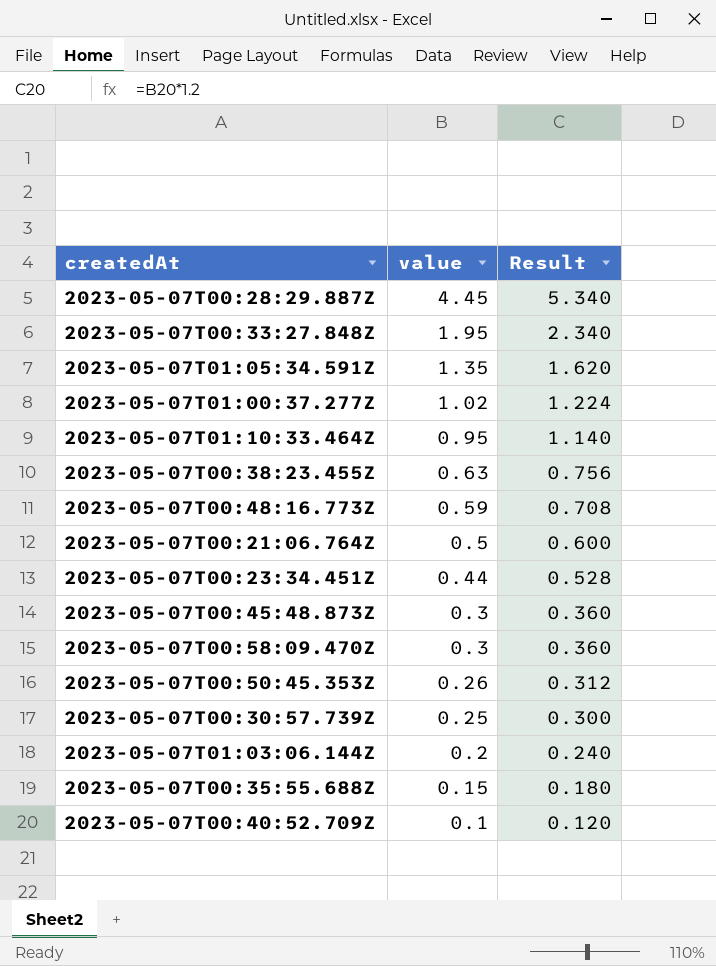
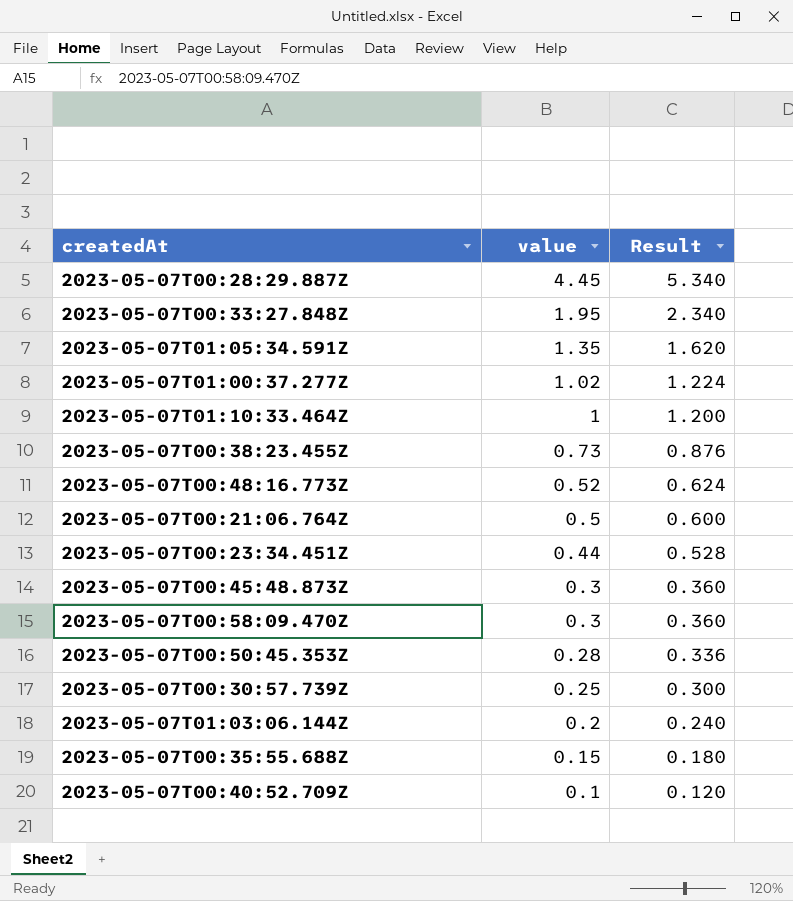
2023-05-07T01:10:33.464Z | value: 0.95 -> 1
2023-05-07T01:10:33.464Z | Result: 1.140 -> 1.200
2023-05-07T00:38:23.455Z | value: 0.63 -> 0.73
2023-05-07T00:38:23.455Z | Result: 0.756 -> 0.876
2023-05-07T00:48:16.773Z | value: 0.59 -> 0.52
2023-05-07T00:48:16.773Z | Result: 0.708 -> 0.624
2023-05-07T00:50:45.353Z | value: 0.26 -> 0.28
2023-05-07T00:50:45.353Z | Result: 0.312 -> 0.336

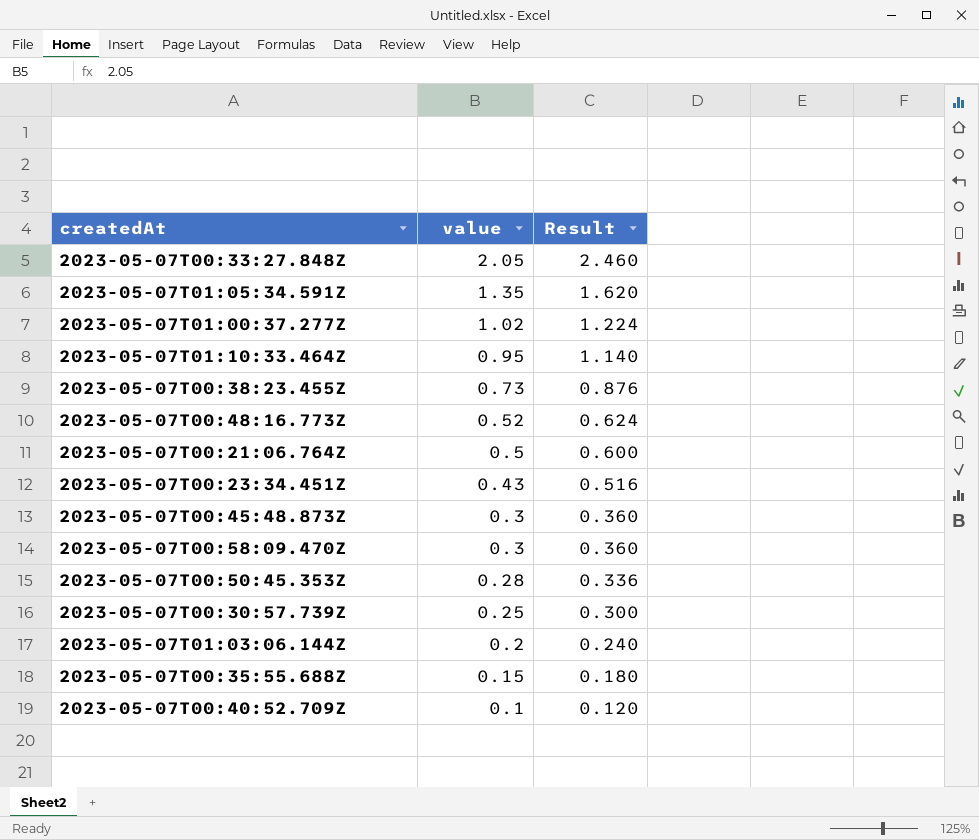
row 2023-05-07T00:28:29.887Z: 4.45 | 5.340 -> none
2023-05-07T00:33:27.848Z | value: 1.95 -> 2.05
2023-05-07T00:33:27.848Z | Result: 2.340 -> 2.460
2023-05-07T01:10:33.464Z | value: 1 -> 0.95
2023-05-07T01:10:33.464Z | Result: 1.200 -> 1.140
2023-05-07T00:23:34.451Z | value: 0.44 -> 0.43
2023-05-07T00:23:34.451Z | Result: 0.528 -> 0.516

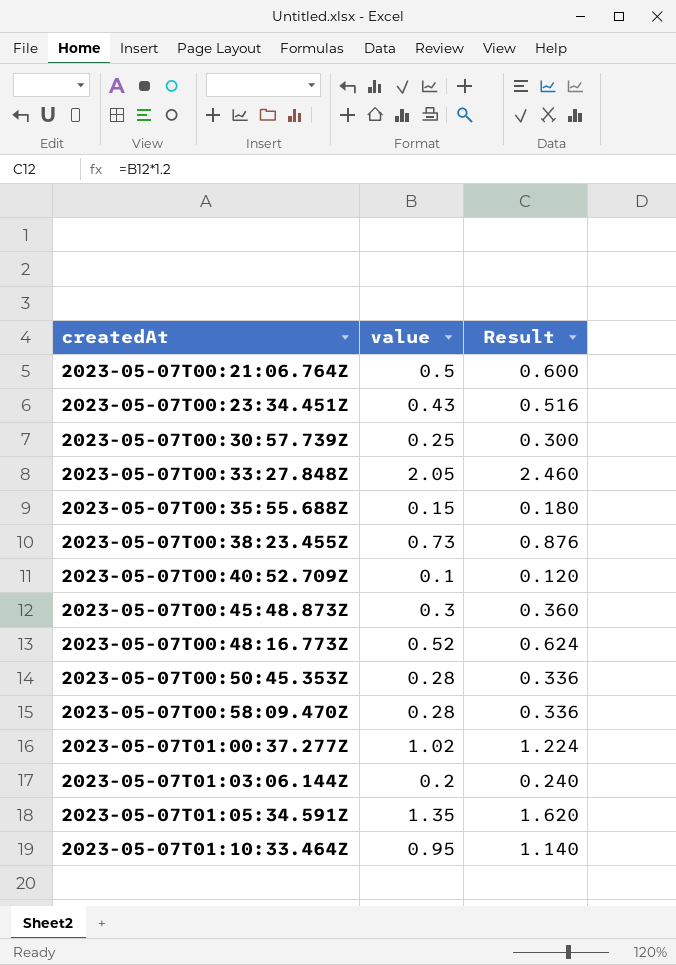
row order: value descending -> createdAt ascending
2023-05-07T00:58:09.470Z | value: 0.3 -> 0.28
2023-05-07T00:58:09.470Z | Result: 0.360 -> 0.336

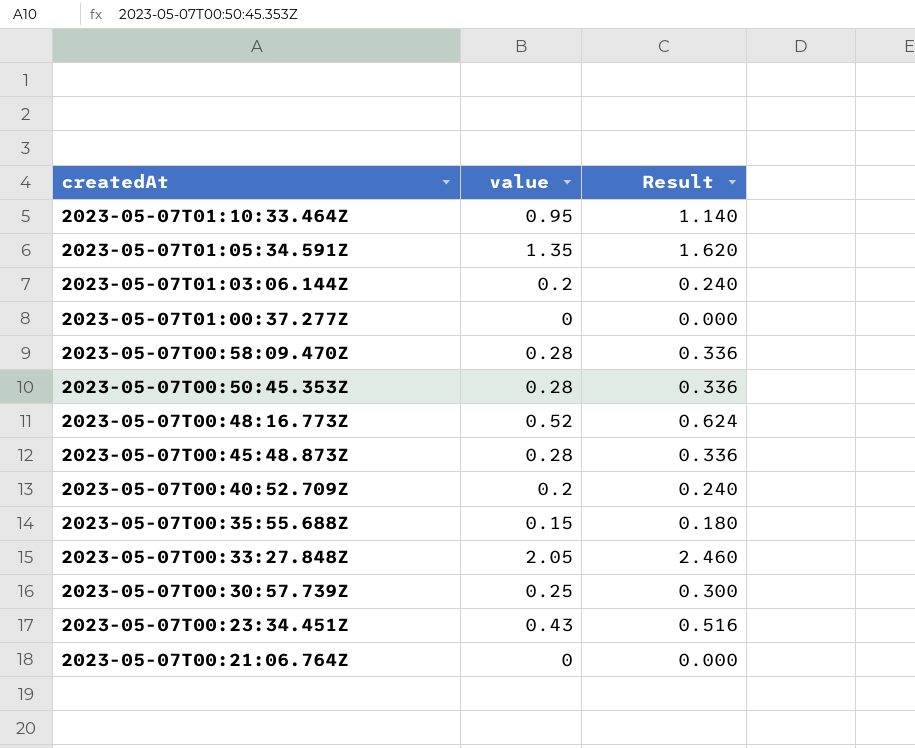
row order: createdAt ascending -> createdAt descending
row 2023-05-07T00:38:23.455Z: 0.73 | 0.876 -> none
2023-05-07T01:00:37.277Z | value: 1.02 -> 0
2023-05-07T01:00:37.277Z | Result: 1.224 -> 0.000
2023-05-07T00:45:48.873Z | value: 0.3 -> 0.28
2023-05-07T00:45:48.873Z | Result: 0.360 -> 0.336
2023-05-07T00:40:52.709Z | value: 0.1 -> 0.2
2023-05-07T00:40:52.709Z | Result: 0.120 -> 0.240
2023-05-07T00:21:06.764Z | value: 0.5 -> 0
2023-05-07T00:21:06.764Z | Result: 0.600 -> 0.000

